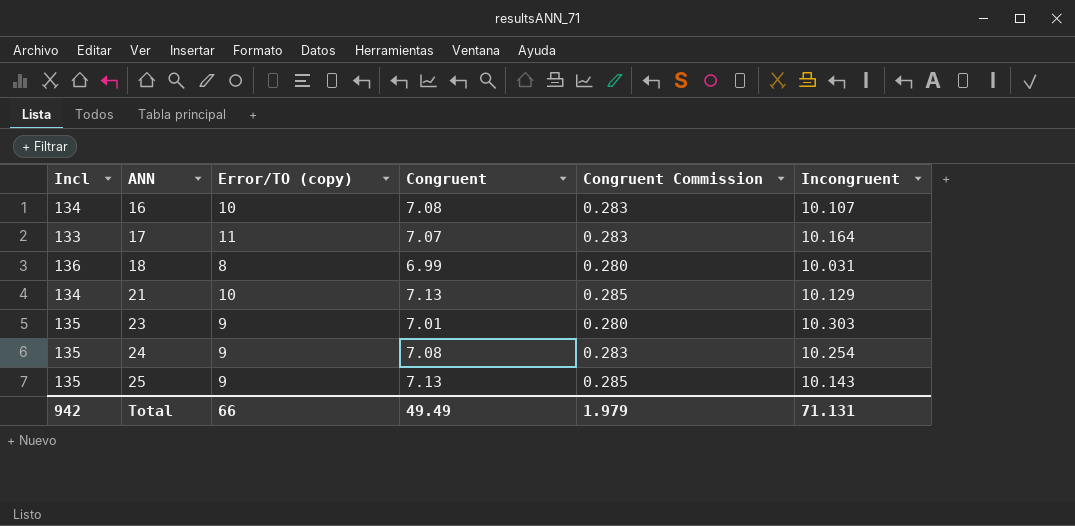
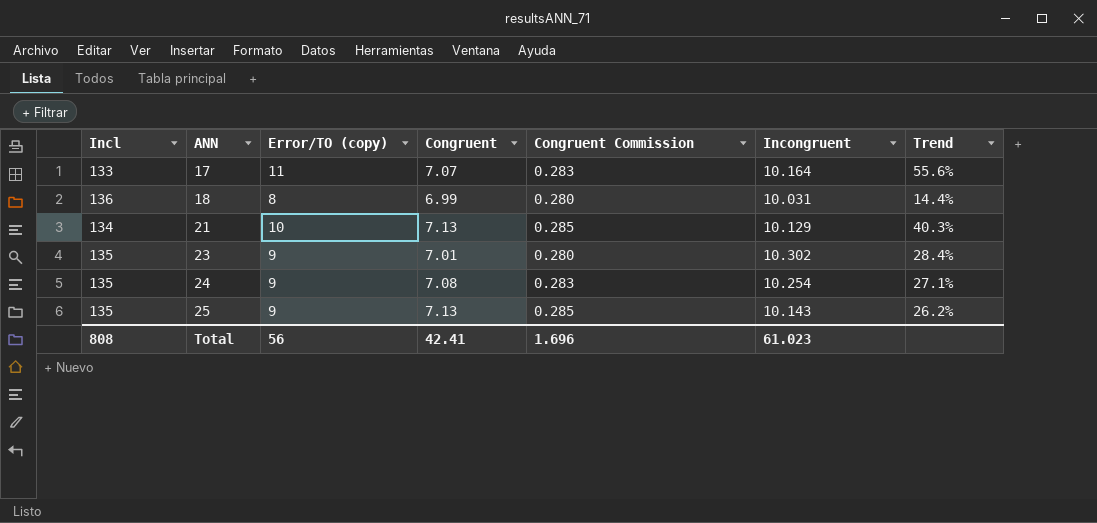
column Trend | formula: none -> ([Error/TO (copy)] - [Congruent]) / [Congruent]
row 16: 134 | 10 | 7.08 | 0.283 | 10.107 -> none
23 | Incongruent: 10.303 -> 10.302
Total | Incl: 942 -> 808
Total | Error/TO (copy): 66 -> 56
Total | Congruent: 49.49 -> 42.41
Total | Congruent Commission: 1.979 -> 1.696
Total | Incongruent: 71.131 -> 61.023

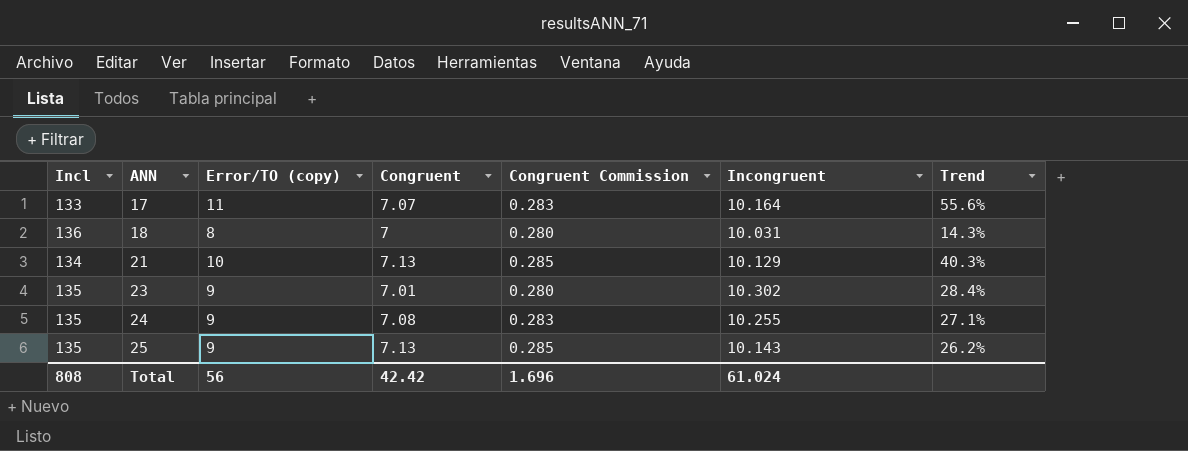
18 | Congruent: 6.99 -> 7
18 | Trend: 14.4% -> 14.3%
24 | Incongruent: 10.254 -> 10.255
Total | Congruent: 42.41 -> 42.42
Total | Incongruent: 61.023 -> 61.024

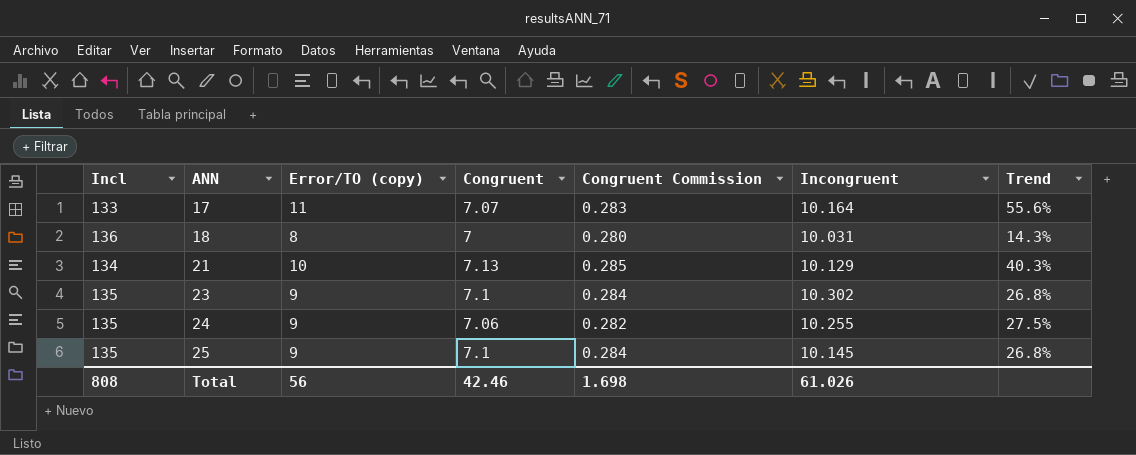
23 | Congruent: 7.01 -> 7.1
23 | Congruent Commission: 0.280 -> 0.284
23 | Trend: 28.4% -> 26.8%
24 | Congruent: 7.08 -> 7.06
24 | Congruent Commission: 0.283 -> 0.282
24 | Trend: 27.1% -> 27.5%
25 | Congruent: 7.13 -> 7.1
25 | Congruent Commission: 0.285 -> 0.284
25 | Incongruent: 10.143 -> 10.145
25 | Trend: 26.2% -> 26.8%
Total | Congruent: 42.42 -> 42.46
Total | Congruent Commission: 1.696 -> 1.698
Total | Incongruent: 61.024 -> 61.026

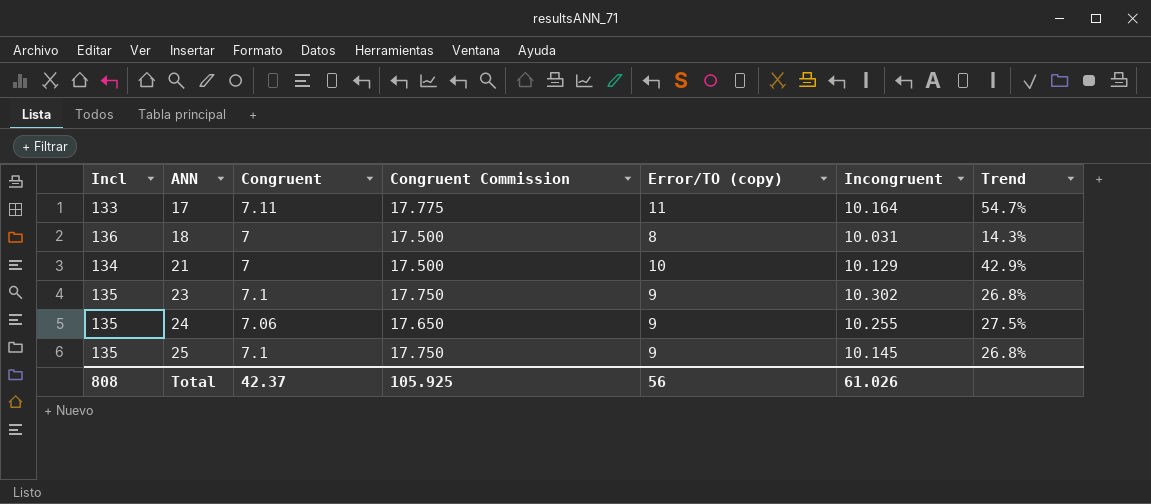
column Congruent Commission | formula: [Congruent] * 0.04 -> [Congruent] * 2.5
column Error/TO (copy) | position: 3 -> 5
17 | Congruent: 7.07 -> 7.11
17 | Trend: 55.6% -> 54.7%
21 | Congruent: 7.13 -> 7
21 | Trend: 40.3% -> 42.9%
Total | Congruent: 42.46 -> 42.37
Total | Congruent Commission: 1.698 -> 105.925

